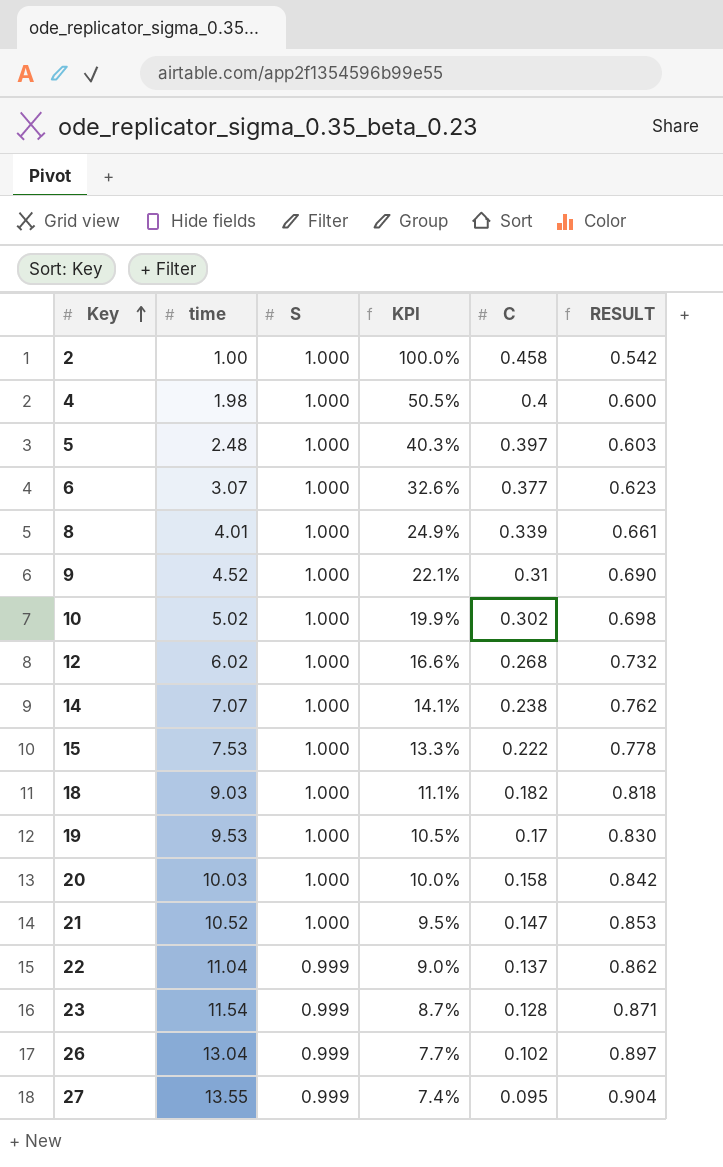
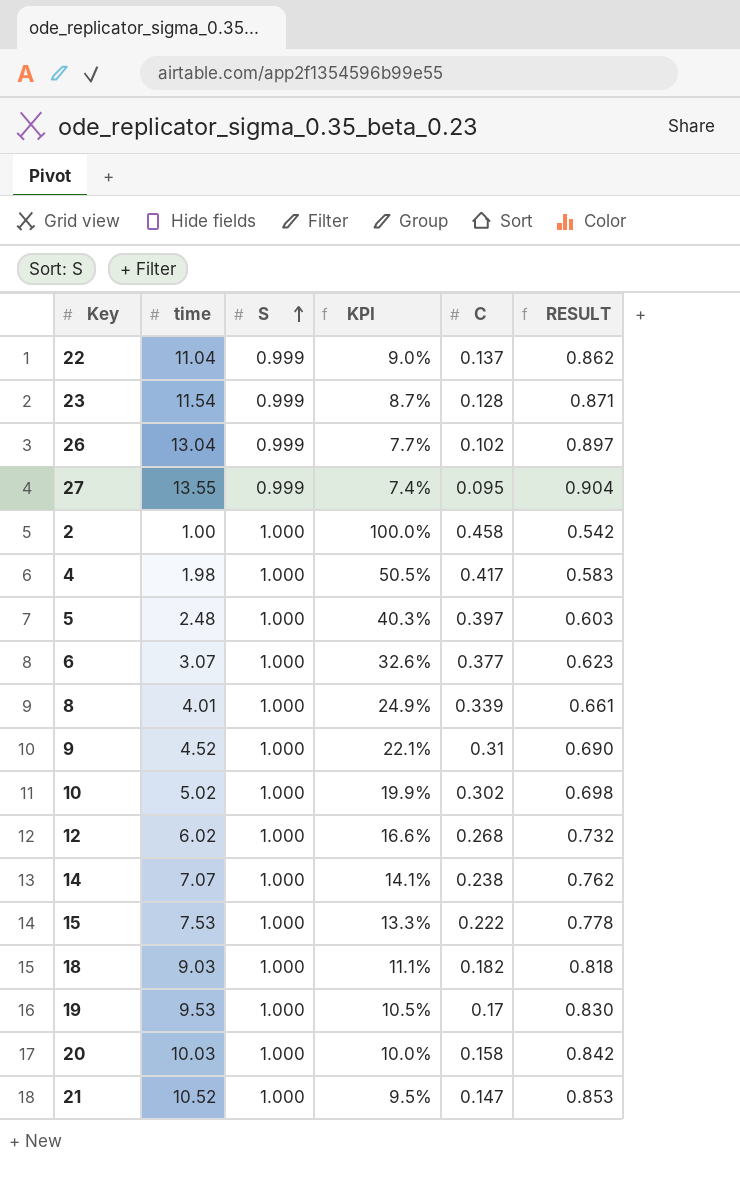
row order: Key ascending -> S ascending
4 | C: 0.4 -> 0.417
4 | RESULT: 0.600 -> 0.583

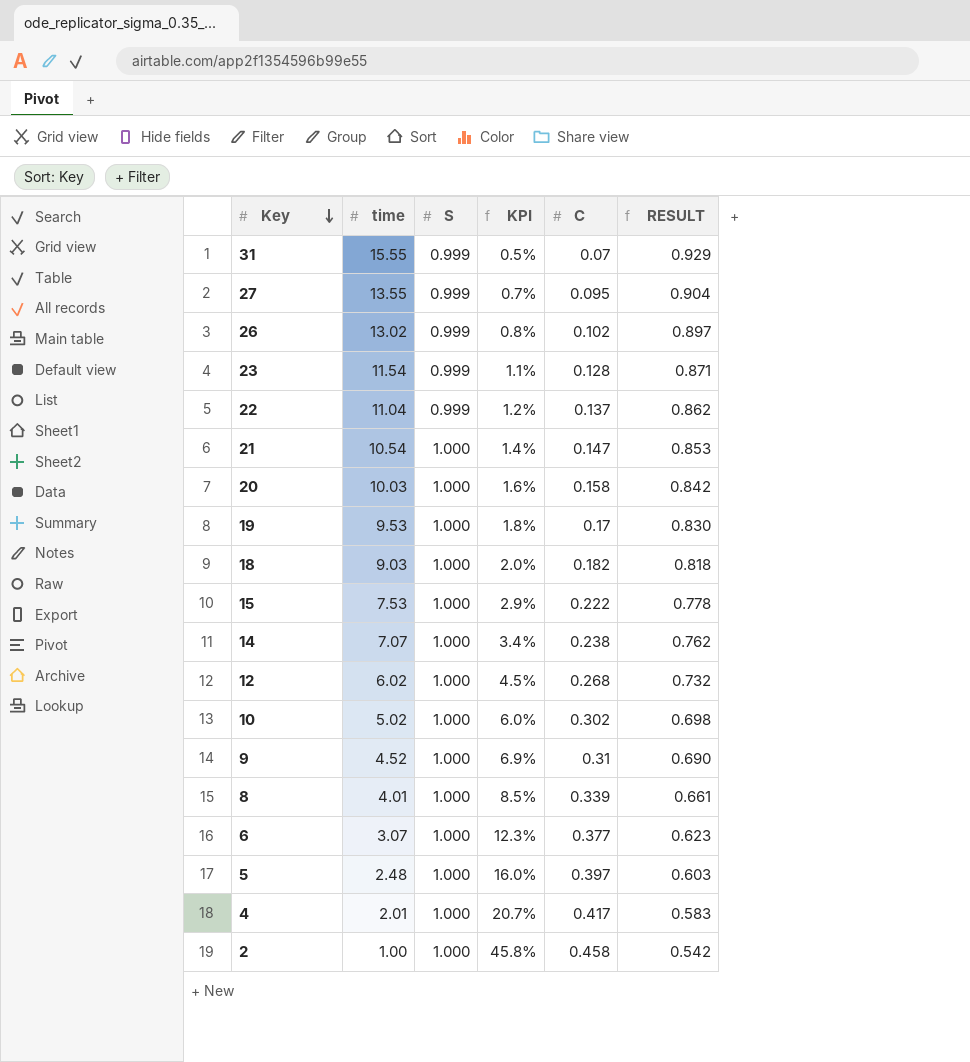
row order: S ascending -> Key descending
column KPI | formula: [S] / [time] -> [C] / [time]
row 31: none -> 15.55 | 0.999 | 0.5% | 0.07 | 0.929
26 | time: 13.04 -> 13.02
21 | time: 10.52 -> 10.54
4 | time: 1.98 -> 2.01

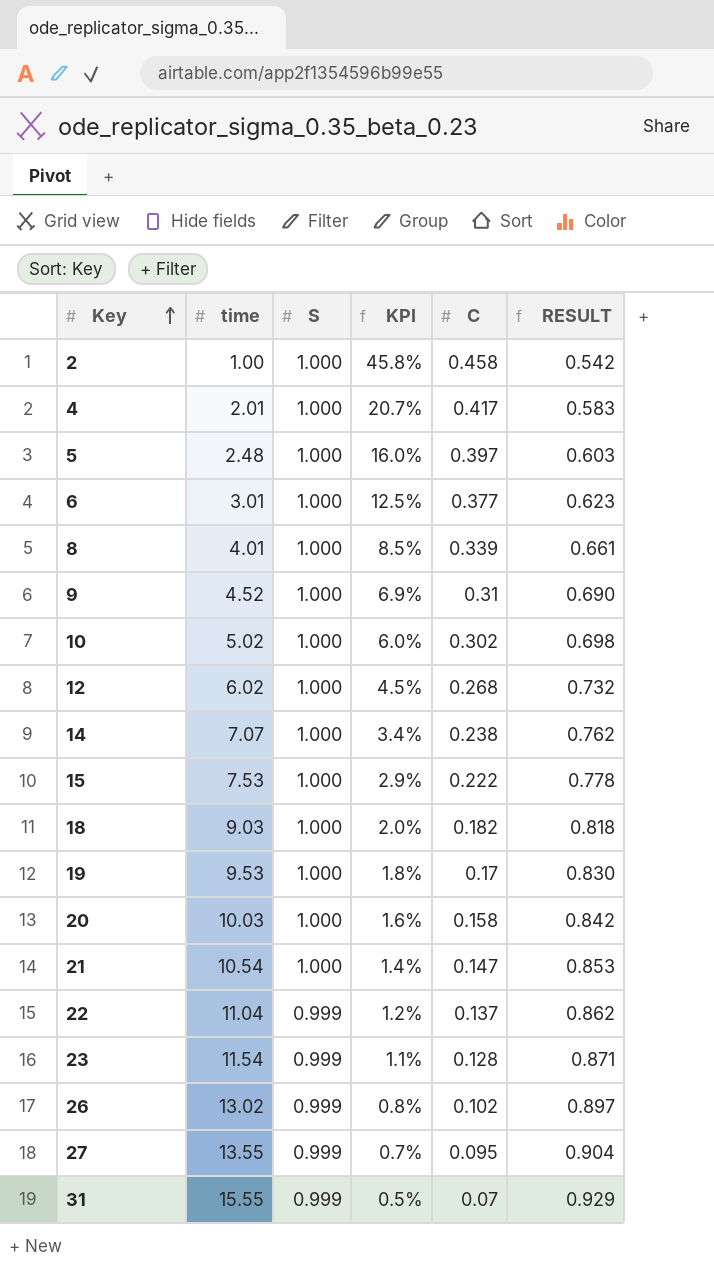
row order: Key descending -> Key ascending
6 | time: 3.07 -> 3.01
6 | KPI: 12.3% -> 12.5%

